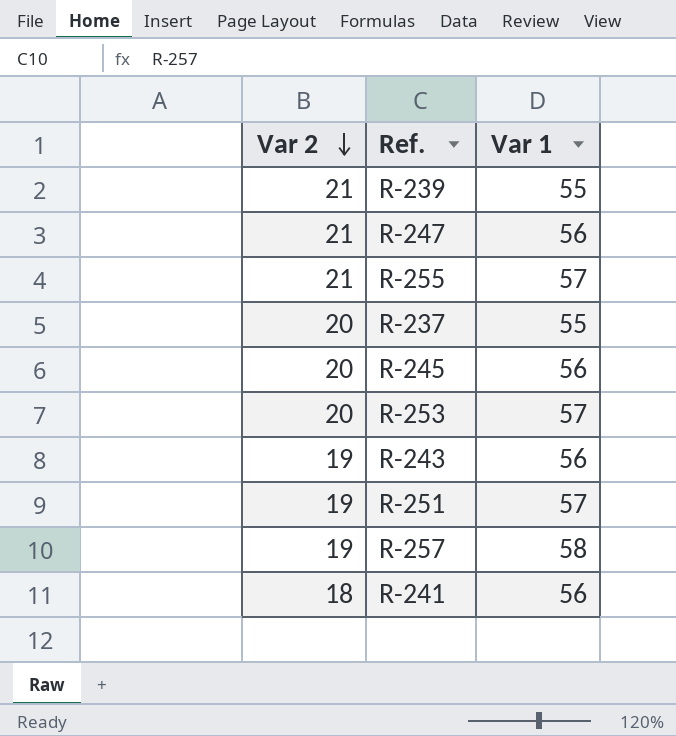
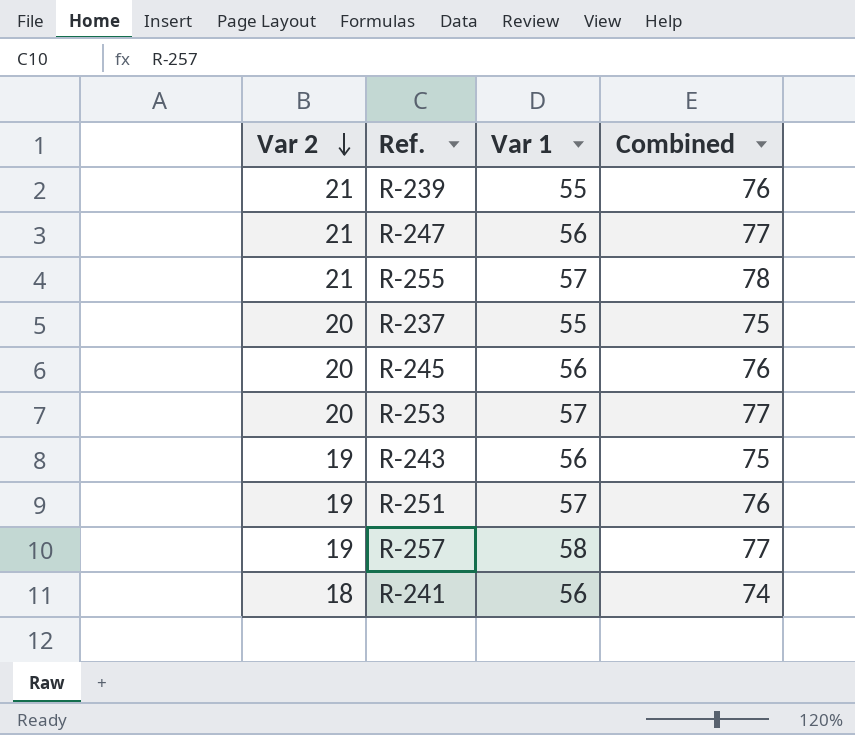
column Combined | formula: none -> [Var 2] + [Var 1]

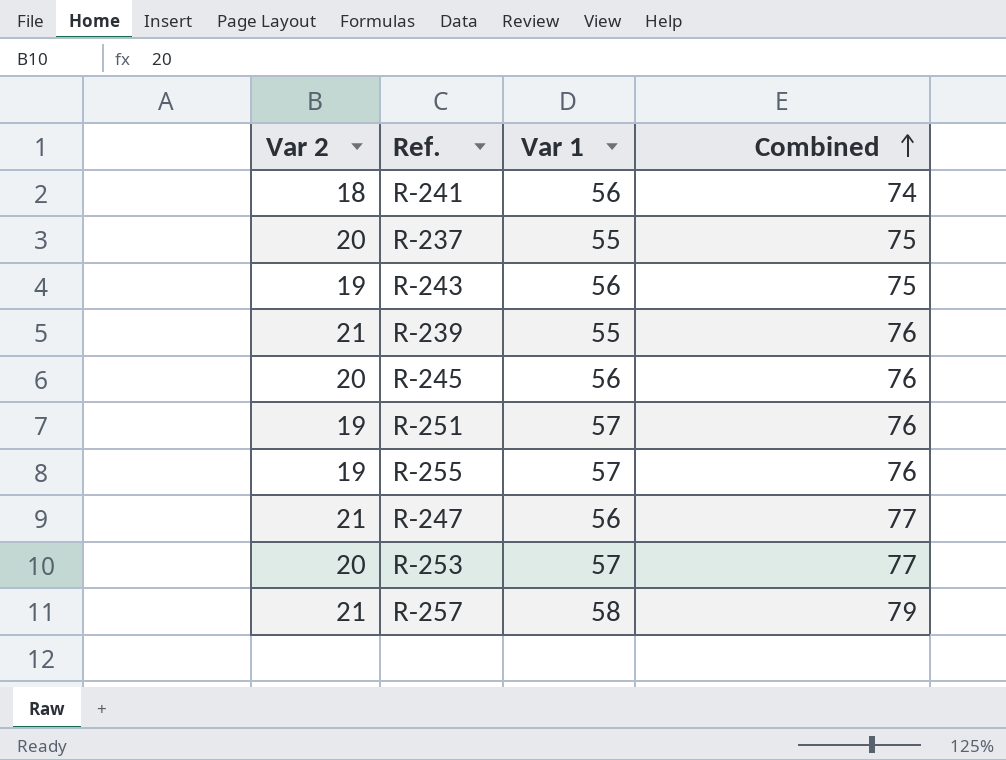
row order: Var 2 descending -> Combined ascending
R-255 | Var 2: 21 -> 19
R-255 | Combined: 78 -> 76
R-257 | Var 2: 19 -> 21
R-257 | Combined: 77 -> 79

